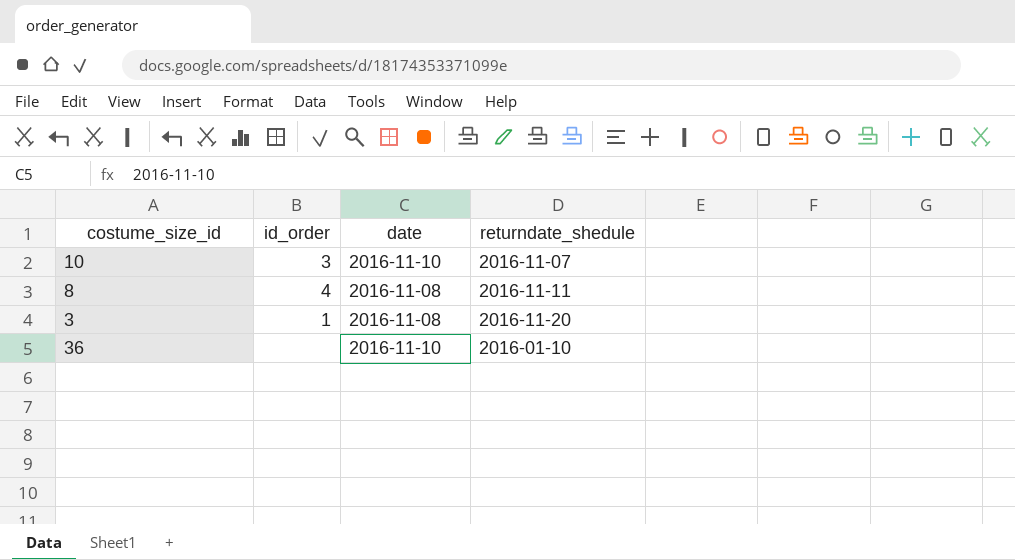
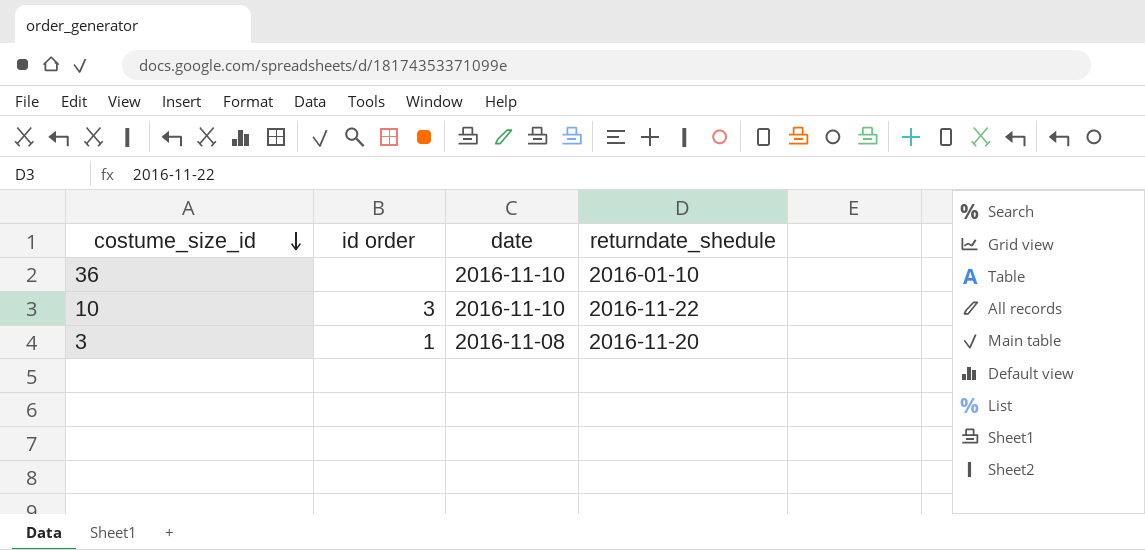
row order: none -> costume_size_id descending
column name: id_order -> id order
row 8: 4 | 2016-11-08 | 2016-11-11 -> none
10 | returndate_shedule: 2016-11-07 -> 2016-11-22

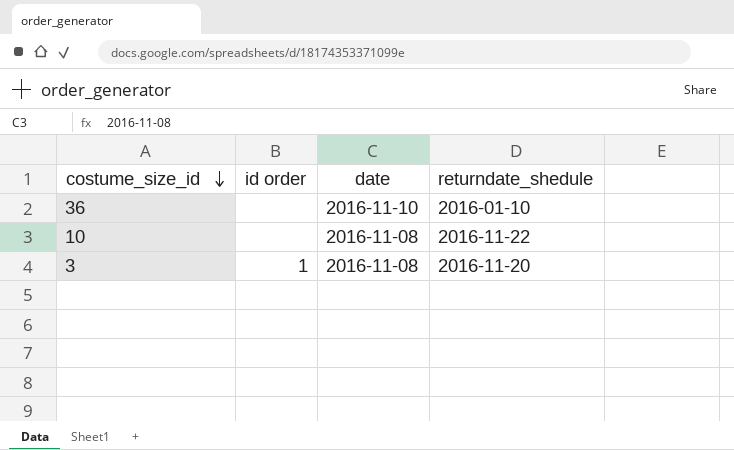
10 | id order: 3 -> none
10 | date: 2016-11-10 -> 2016-11-08

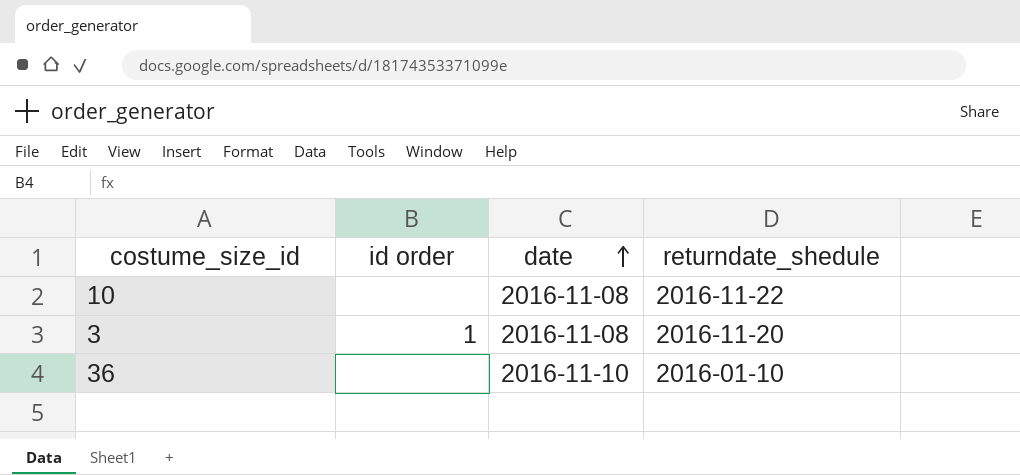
row order: costume_size_id descending -> date ascending

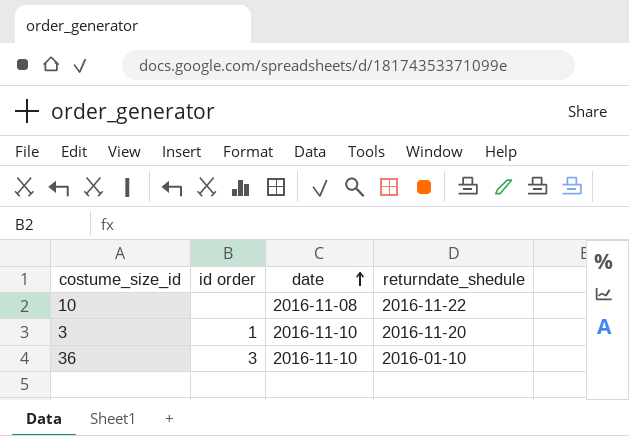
3 | date: 2016-11-08 -> 2016-11-10
36 | id order: none -> 3

